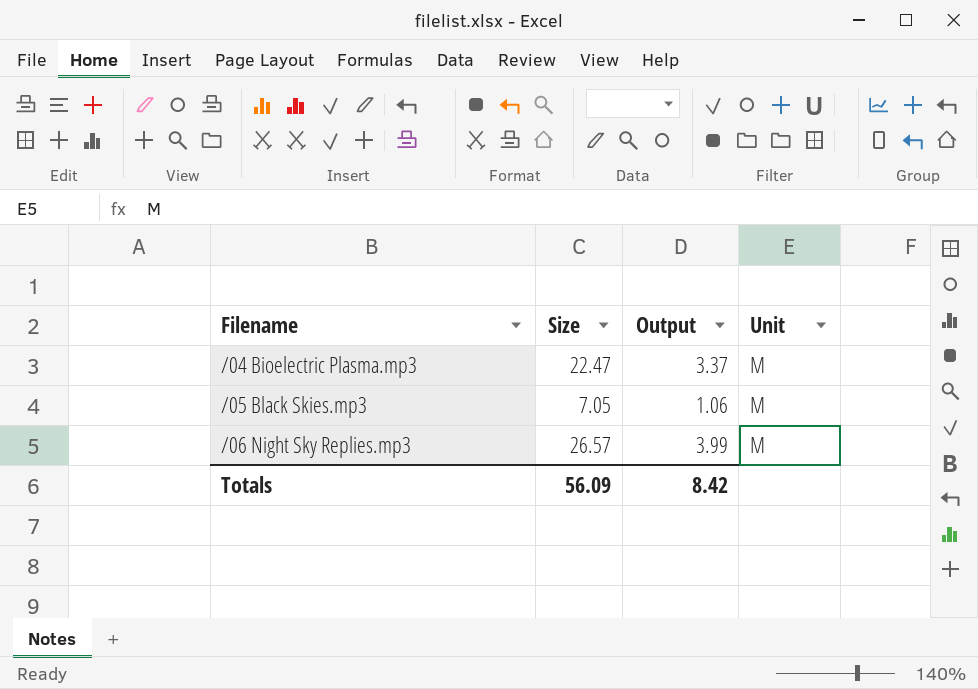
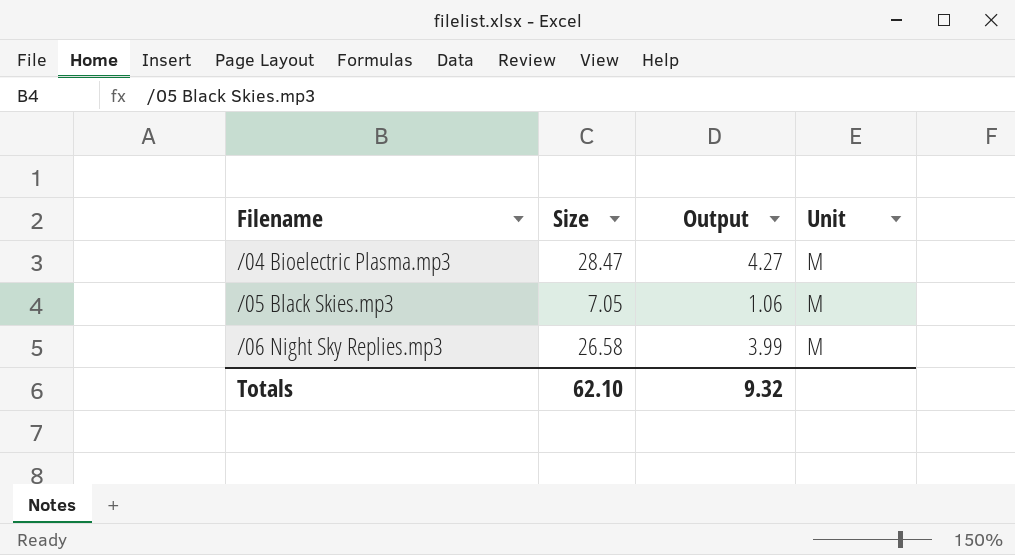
/04 Bioelectric Plasma.mp3 | Size: 22.47 -> 28.47
/04 Bioelectric Plasma.mp3 | Output: 3.37 -> 4.27
/06 Night Sky Replies.mp3 | Size: 26.57 -> 26.58
Totals | Size: 56.09 -> 62.10
Totals | Output: 8.42 -> 9.32

